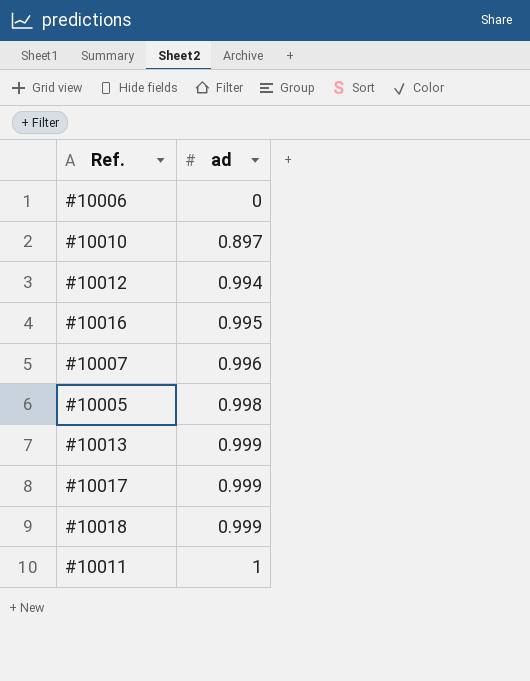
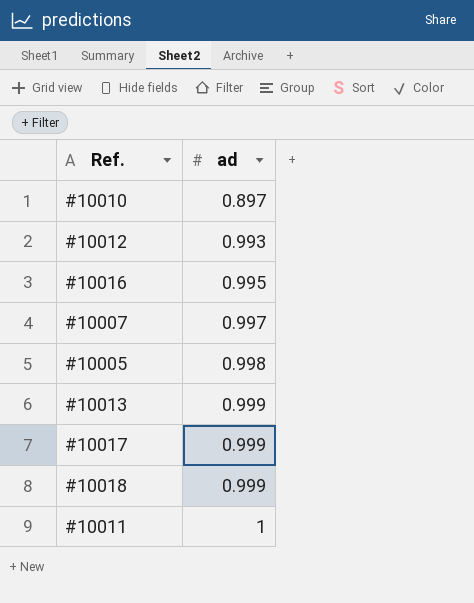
row #10006: 0 -> none
#10012 | ad: 0.994 -> 0.993
#10007 | ad: 0.996 -> 0.997

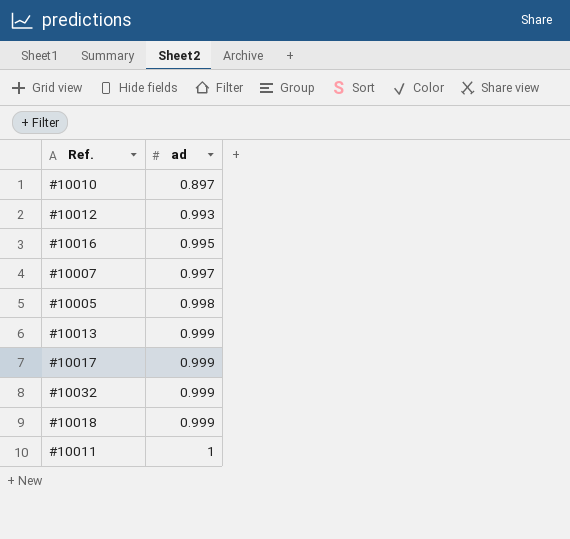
row #10032: none -> 0.999

